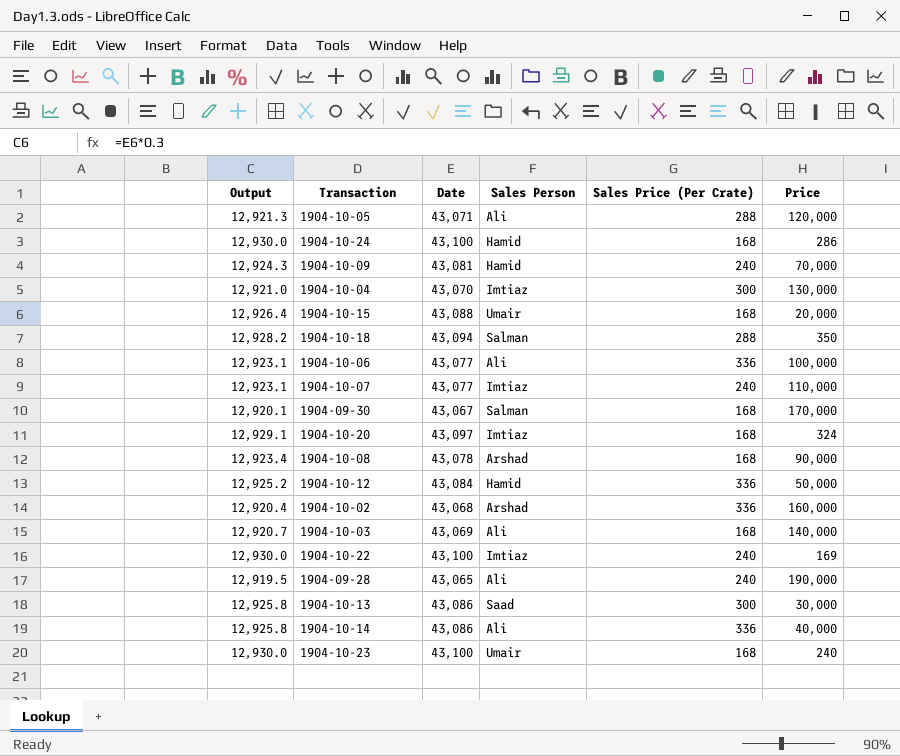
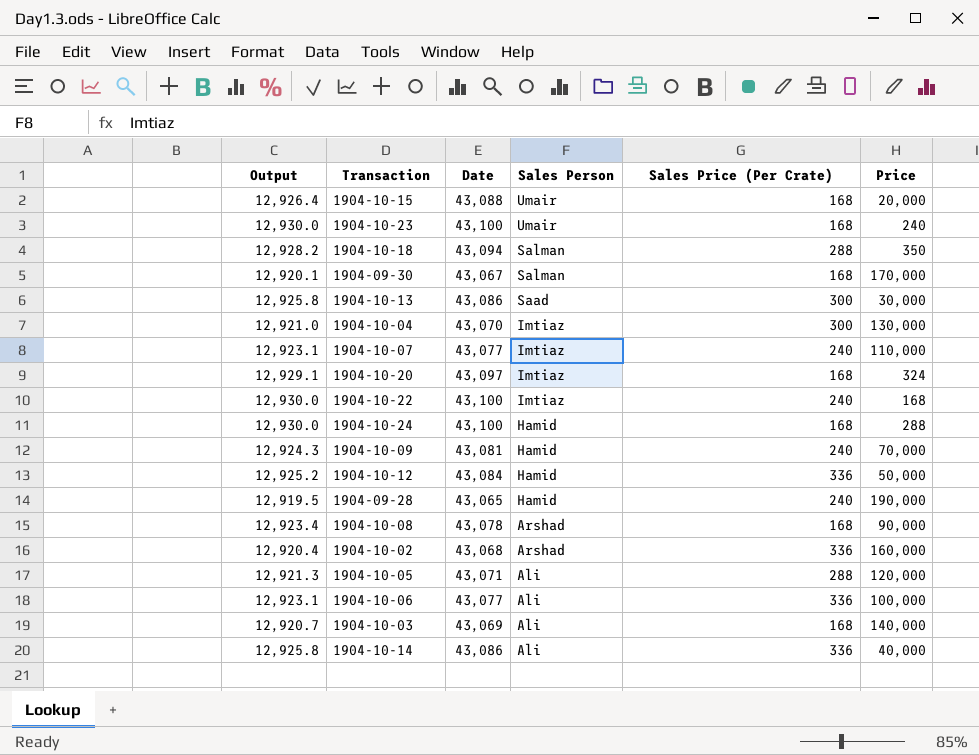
row order: none -> Sales Person descending
1904-10-22 | Price: 169 -> 168
1904-10-24 | Price: 286 -> 288
1904-09-28 | Sales Person: Ali -> Hamid

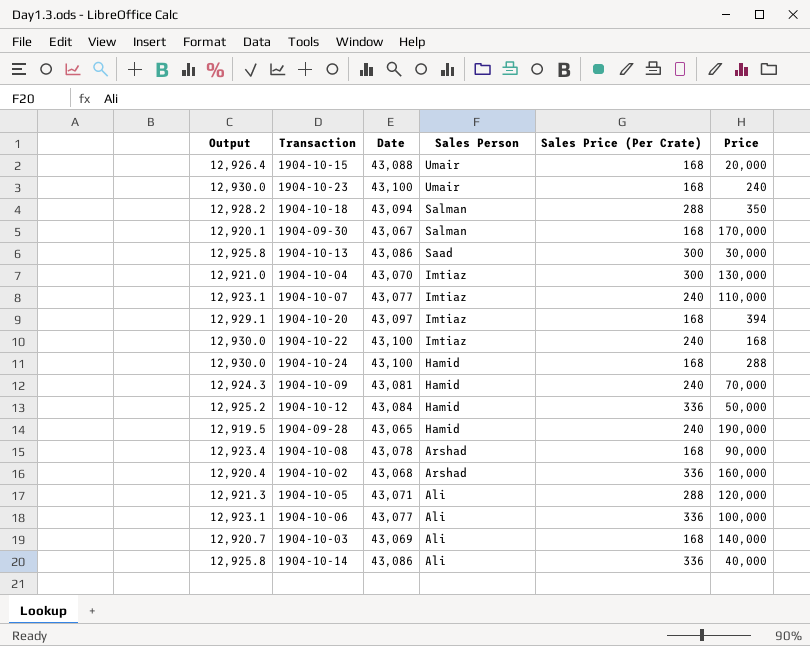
1904-10-20 | Price: 324 -> 394

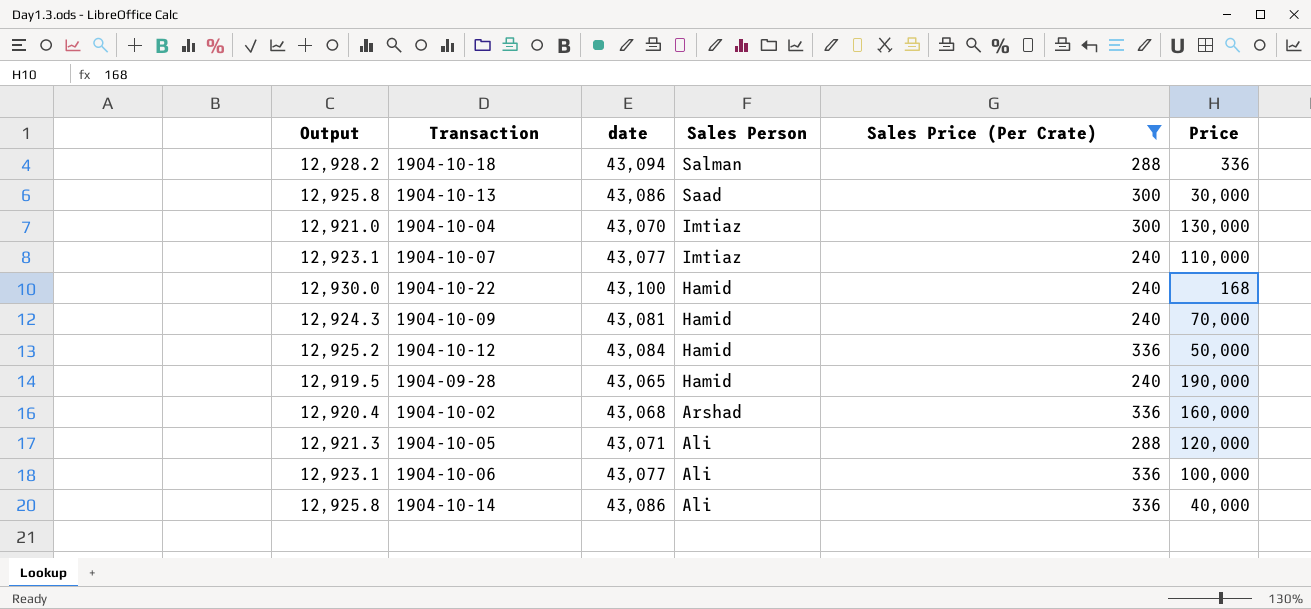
filter: none -> Sales Price (Per Crate) != 168
column name: Date -> date
1904-10-18 | Price: 350 -> 336
1904-10-22 | Sales Person: Imtiaz -> Hamid

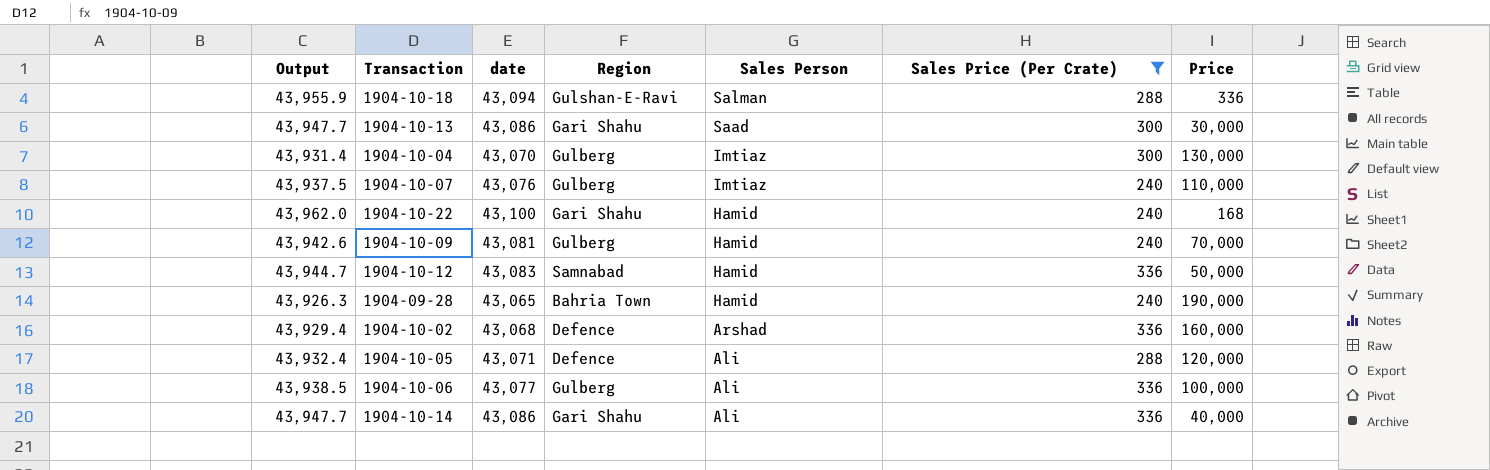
column Output | formula: [date] * 0.3 -> [date] * 1.02
column Region | position: none -> 4
1904-10-07 | date: 43,077 -> 43,076
1904-10-12 | date: 43,084 -> 43,083

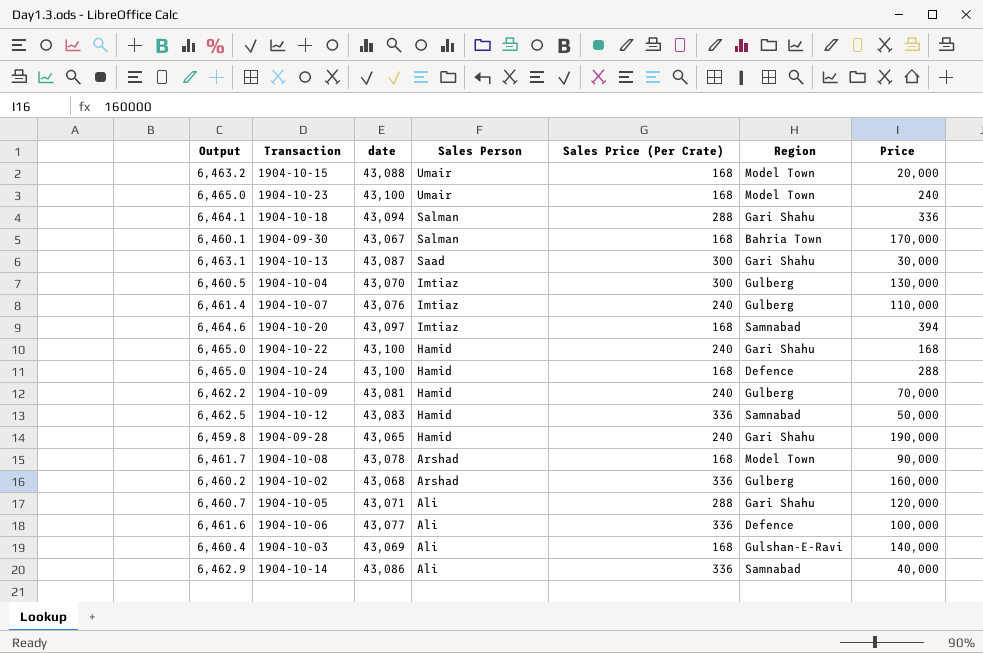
filter: Sales Price (Per Crate) != 168 -> none
column Output | formula: [date] * 1.02 -> [date] * 0.15
column Region | position: 4 -> 6
1904-10-18 | Region: Gulshan-E-Ravi -> Gari Shahu
1904-10-13 | date: 43,086 -> 43,087
1904-09-28 | Region: Bahria Town -> Gari Shahu
1904-10-02 | Region: Defence -> Gulberg
1904-10-05 | Region: Defence -> Gari Shahu
1904-10-06 | Region: Gulberg -> Defence
1904-10-14 | Region: Gari Shahu -> Samnabad

